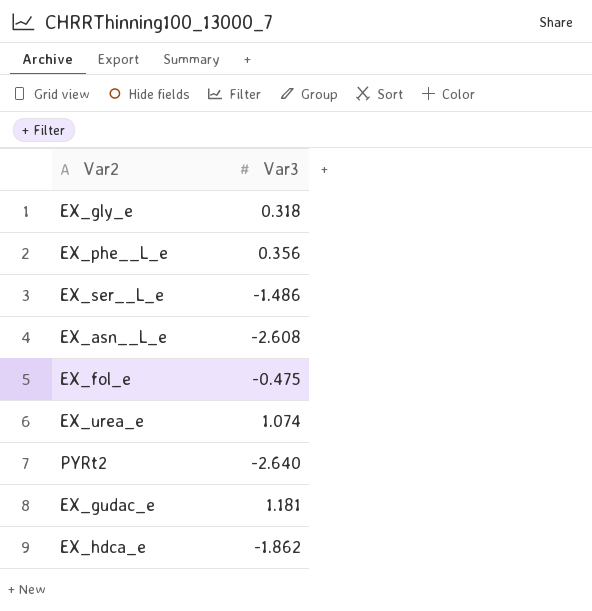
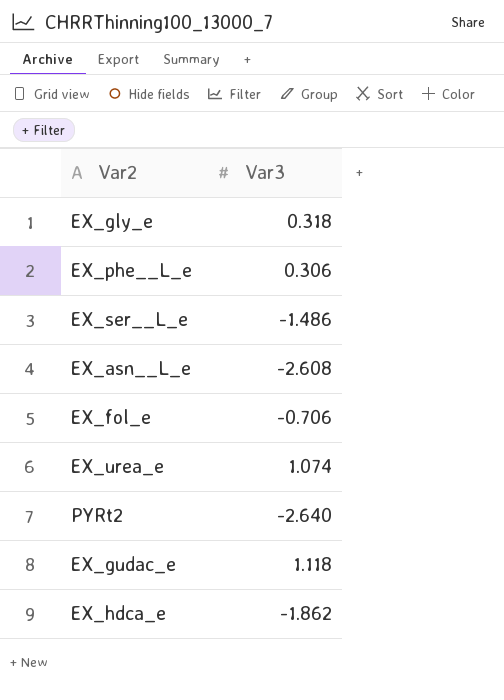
EX_phe__L_e | Var3: 0.356 -> 0.306
EX_fol_e | Var3: -0.475 -> -0.706
EX_gudac_e | Var3: 1.181 -> 1.118

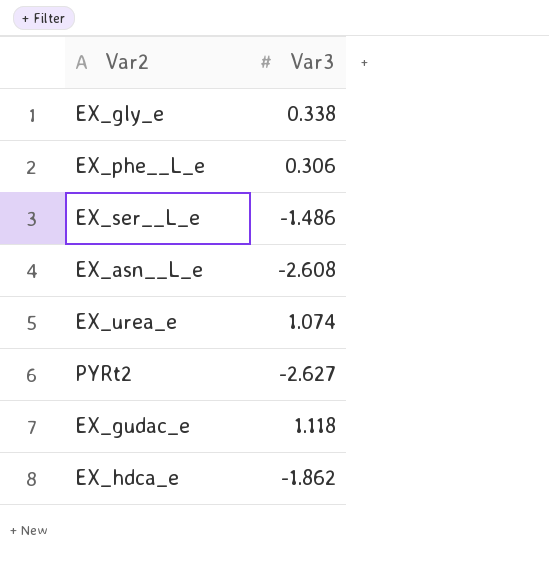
row EX_fol_e: -0.706 -> none
EX_gly_e | Var3: 0.318 -> 0.338
PYRt2 | Var3: -2.640 -> -2.627

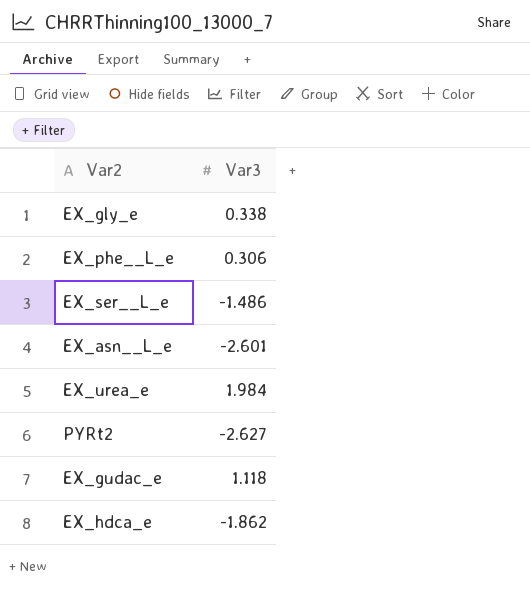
EX_asn__L_e | Var3: -2.608 -> -2.601
EX_urea_e | Var3: 1.074 -> 1.984

